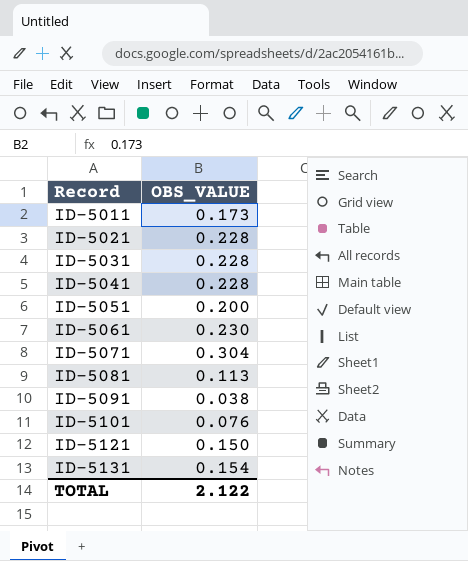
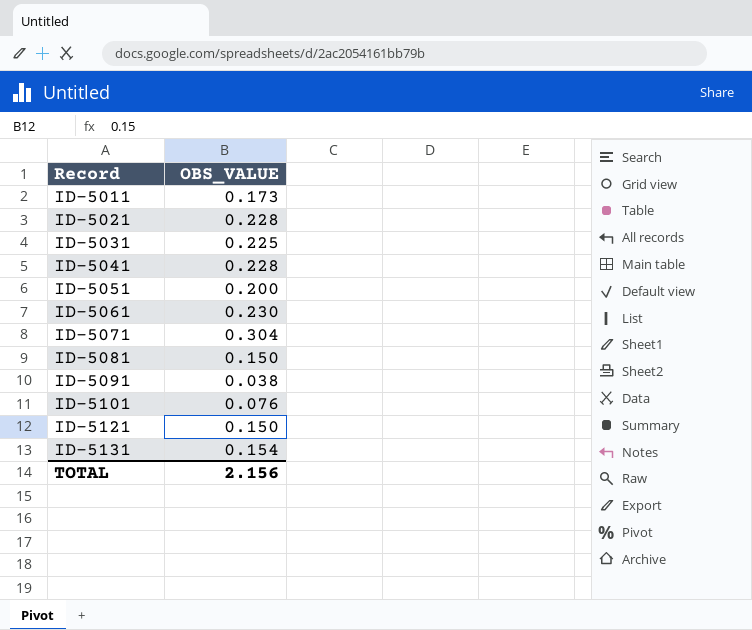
ID-5031 | OBS_VALUE: 0.228 -> 0.225
ID-5081 | OBS_VALUE: 0.113 -> 0.150
TOTAL | OBS_VALUE: 2.122 -> 2.156

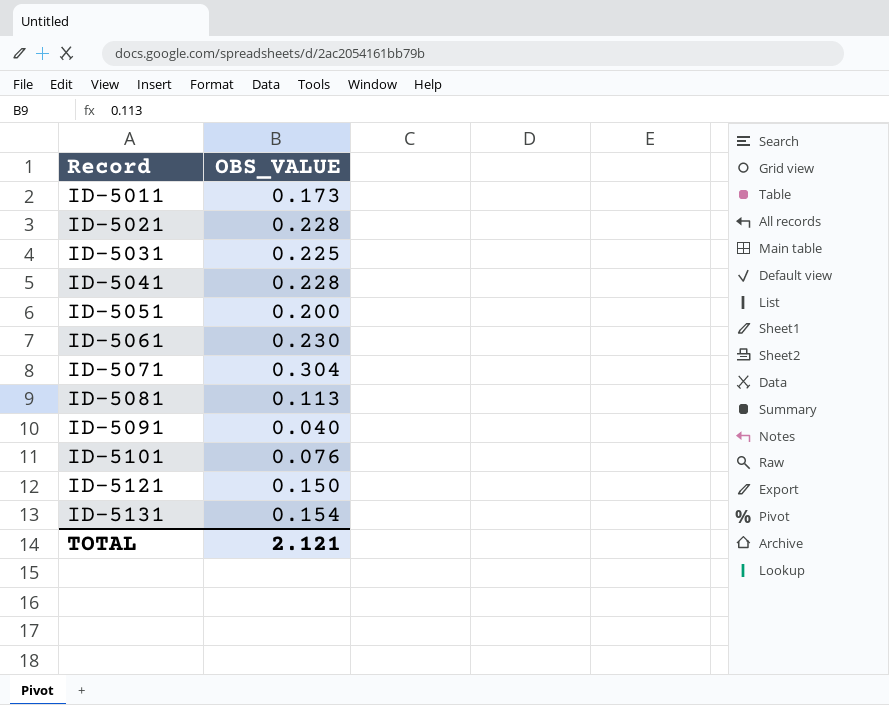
ID-5081 | OBS_VALUE: 0.150 -> 0.113
ID-5091 | OBS_VALUE: 0.038 -> 0.040
TOTAL | OBS_VALUE: 2.156 -> 2.121

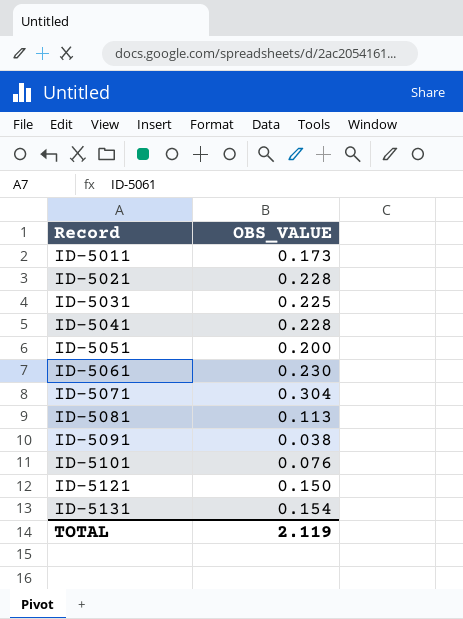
ID-5091 | OBS_VALUE: 0.040 -> 0.038
TOTAL | OBS_VALUE: 2.121 -> 2.119

